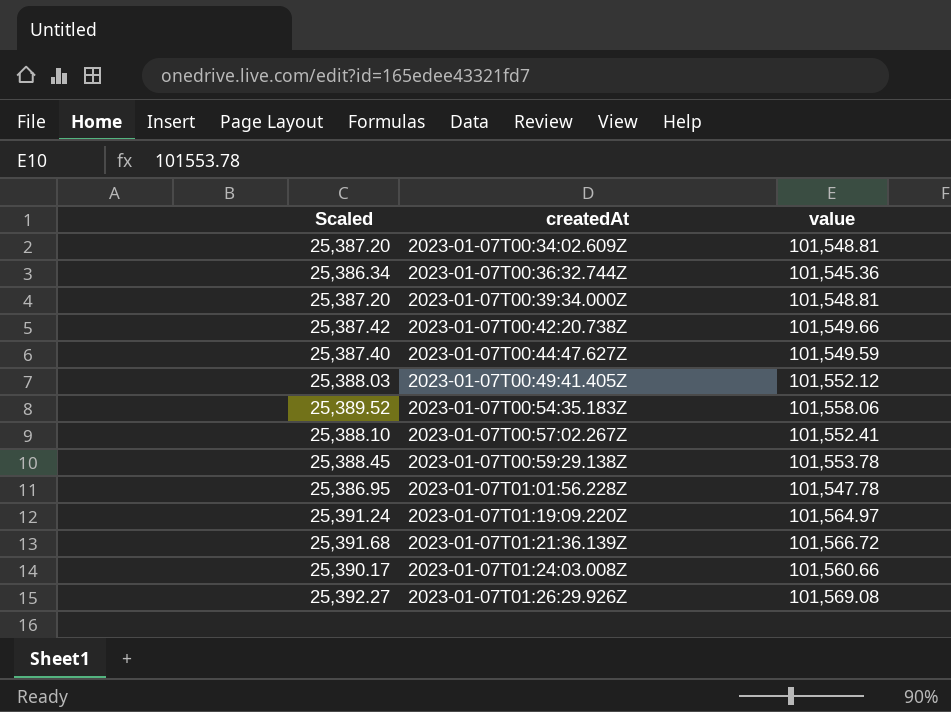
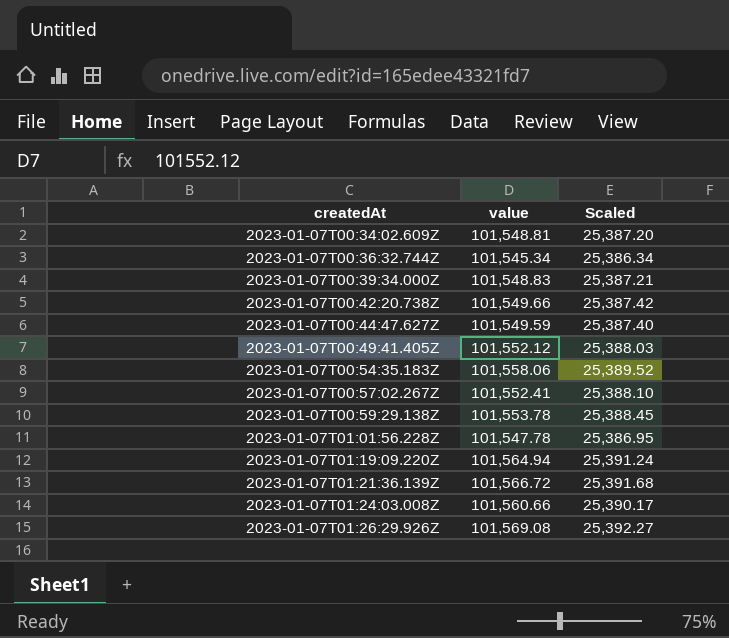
column Scaled | position: 1 -> 3
2023-01-07T00:36:32.744Z | value: 101,545.36 -> 101,545.34
2023-01-07T00:39:34.000Z | value: 101,548.81 -> 101,548.83
2023-01-07T00:39:34.000Z | Scaled: 25,387.20 -> 25,387.21
2023-01-07T01:19:09.220Z | value: 101,564.97 -> 101,564.94

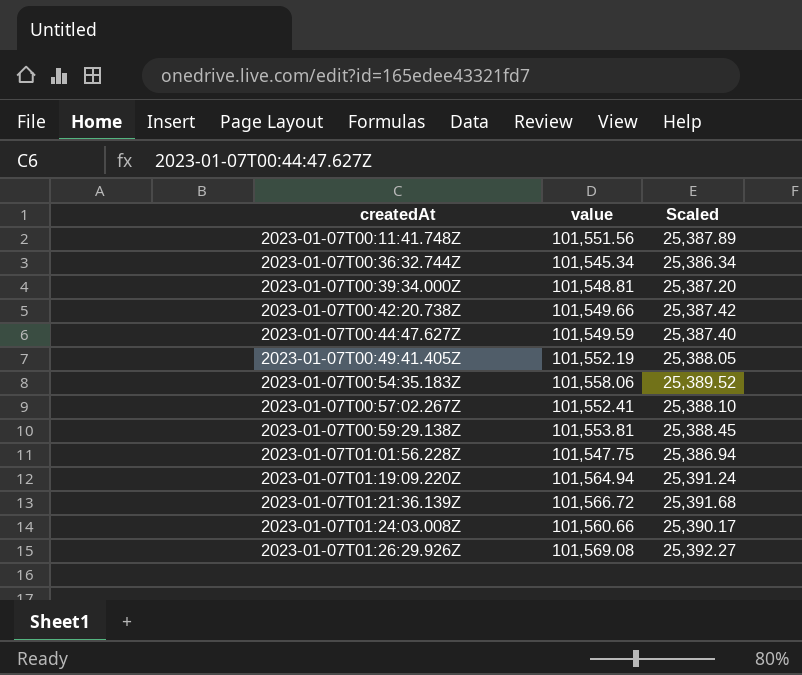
row 2023-01-07T00:34:02.609Z: 101,548.81 | 25,387.20 -> none
row 2023-01-07T00:11:41.748Z: none -> 101,551.56 | 25,387.89
2023-01-07T00:39:34.000Z | value: 101,548.83 -> 101,548.81
2023-01-07T00:39:34.000Z | Scaled: 25,387.21 -> 25,387.20
2023-01-07T00:49:41.405Z | value: 101,552.12 -> 101,552.19
2023-01-07T00:49:41.405Z | Scaled: 25,388.03 -> 25,388.05
2023-01-07T00:59:29.138Z | value: 101,553.78 -> 101,553.81
2023-01-07T01:01:56.228Z | value: 101,547.78 -> 101,547.75
2023-01-07T01:01:56.228Z | Scaled: 25,386.95 -> 25,386.94

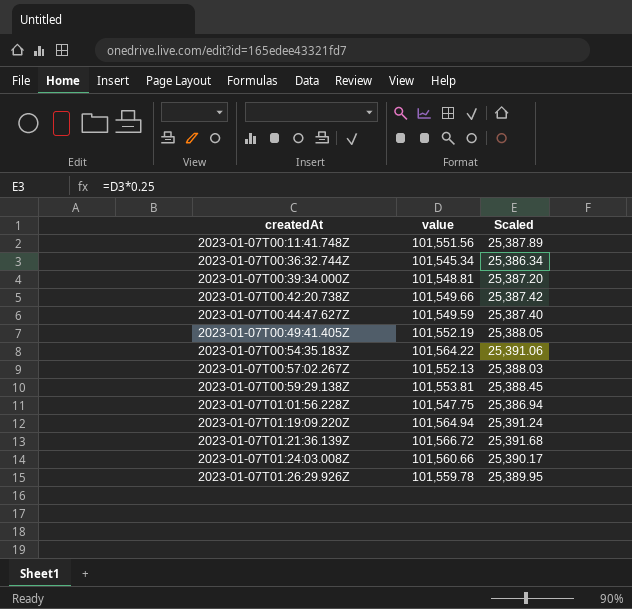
2023-01-07T00:54:35.183Z | value: 101,558.06 -> 101,564.22
2023-01-07T00:54:35.183Z | Scaled: 25,389.52 -> 25,391.06
2023-01-07T00:57:02.267Z | value: 101,552.41 -> 101,552.13
2023-01-07T00:57:02.267Z | Scaled: 25,388.10 -> 25,388.03
2023-01-07T01:26:29.926Z | value: 101,569.08 -> 101,559.78
2023-01-07T01:26:29.926Z | Scaled: 25,392.27 -> 25,389.95

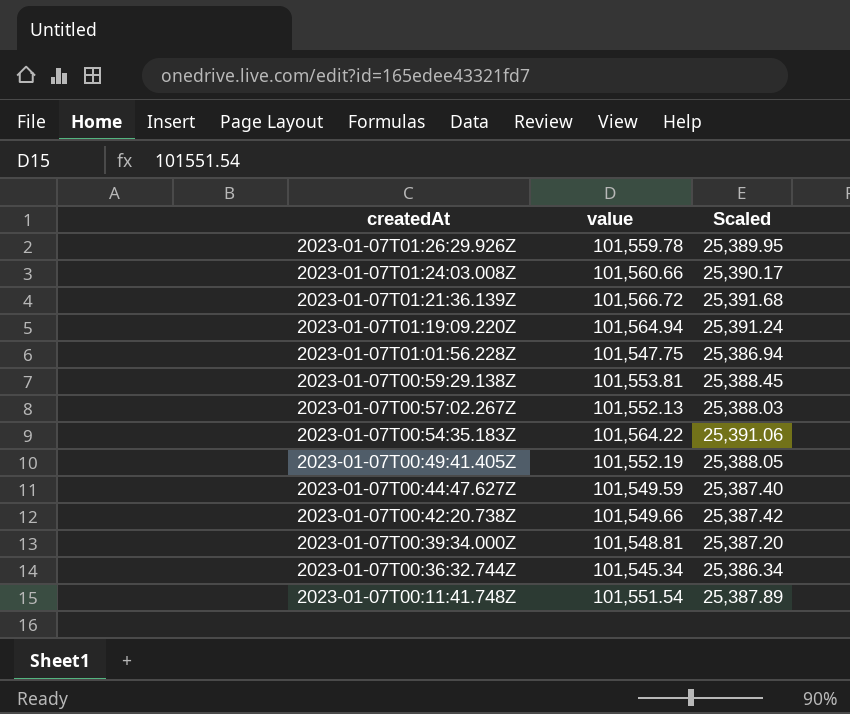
row order: createdAt ascending -> createdAt descending
2023-01-07T00:11:41.748Z | value: 101,551.56 -> 101,551.54

